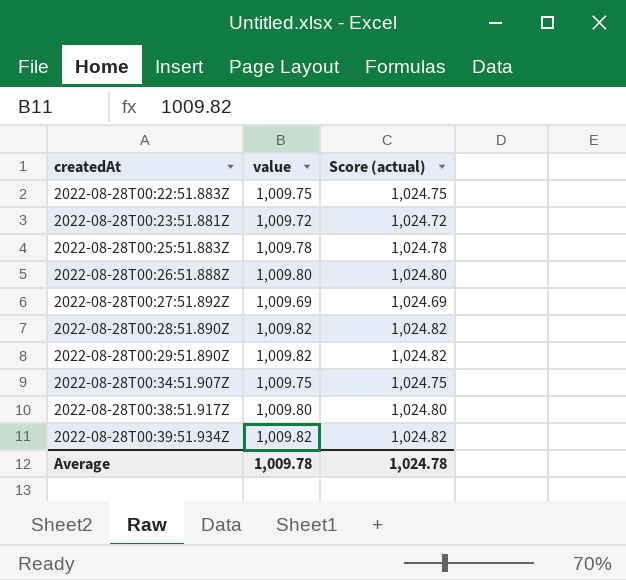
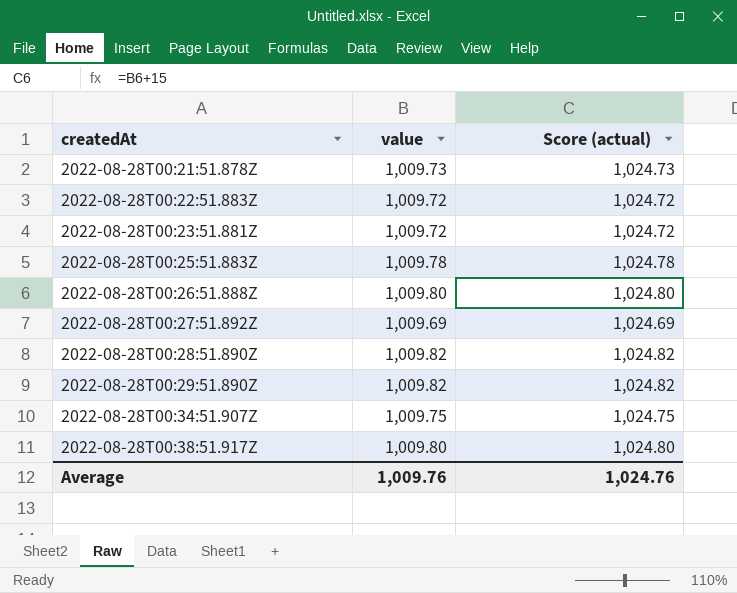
row 2022-08-28T00:39:51.934Z: 1,009.82 | 1,024.82 -> none
row 2022-08-28T00:21:51.878Z: none -> 1,009.73 | 1,024.73
2022-08-28T00:22:51.883Z | value: 1,009.75 -> 1,009.72
2022-08-28T00:22:51.883Z | Score (actual): 1,024.75 -> 1,024.72
Average | value: 1,009.78 -> 1,009.76
Average | Score (actual): 1,024.78 -> 1,024.76

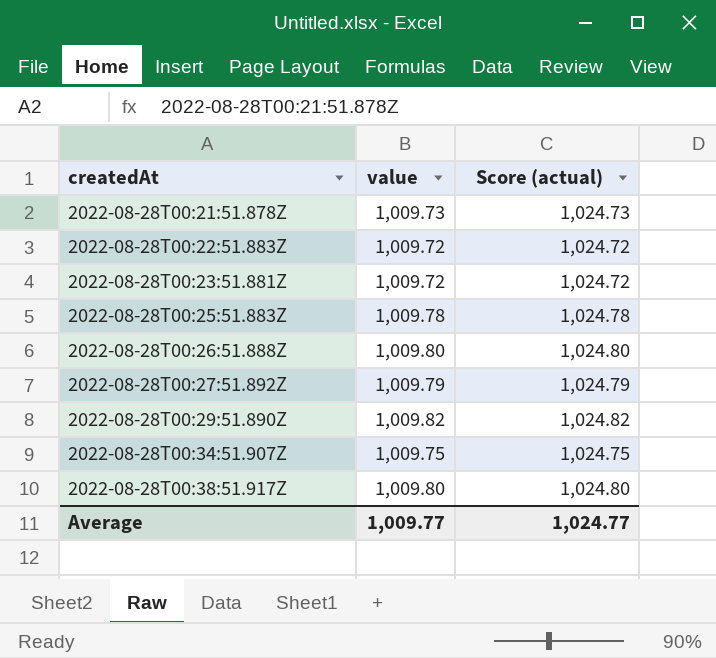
row 2022-08-28T00:28:51.890Z: 1,009.82 | 1,024.82 -> none
2022-08-28T00:27:51.892Z | value: 1,009.69 -> 1,009.79
2022-08-28T00:27:51.892Z | Score (actual): 1,024.69 -> 1,024.79
Average | value: 1,009.76 -> 1,009.77
Average | Score (actual): 1,024.76 -> 1,024.77

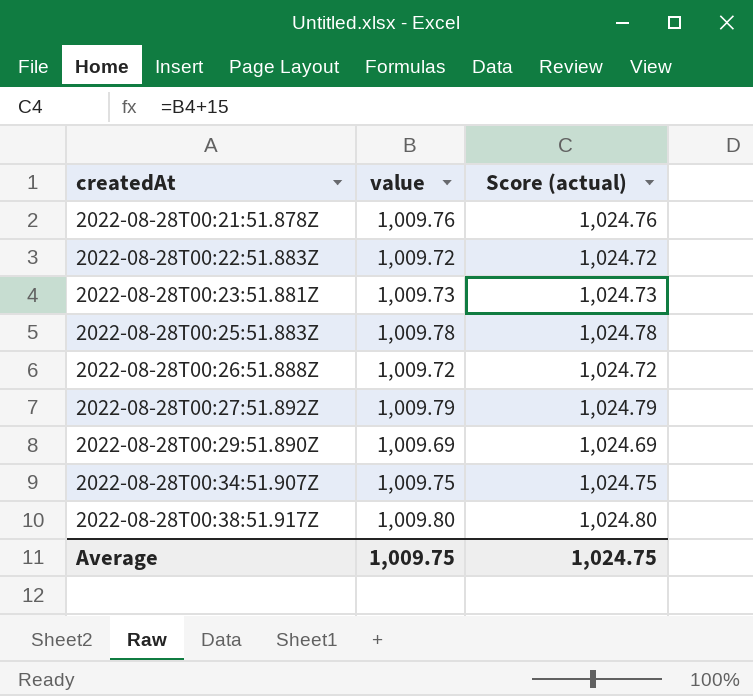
2022-08-28T00:21:51.878Z | value: 1,009.73 -> 1,009.76
2022-08-28T00:21:51.878Z | Score (actual): 1,024.73 -> 1,024.76
2022-08-28T00:23:51.881Z | value: 1,009.72 -> 1,009.73
2022-08-28T00:23:51.881Z | Score (actual): 1,024.72 -> 1,024.73
2022-08-28T00:26:51.888Z | value: 1,009.80 -> 1,009.72
2022-08-28T00:26:51.888Z | Score (actual): 1,024.80 -> 1,024.72
2022-08-28T00:29:51.890Z | value: 1,009.82 -> 1,009.69
2022-08-28T00:29:51.890Z | Score (actual): 1,024.82 -> 1,024.69
Average | value: 1,009.77 -> 1,009.75
Average | Score (actual): 1,024.77 -> 1,024.75

